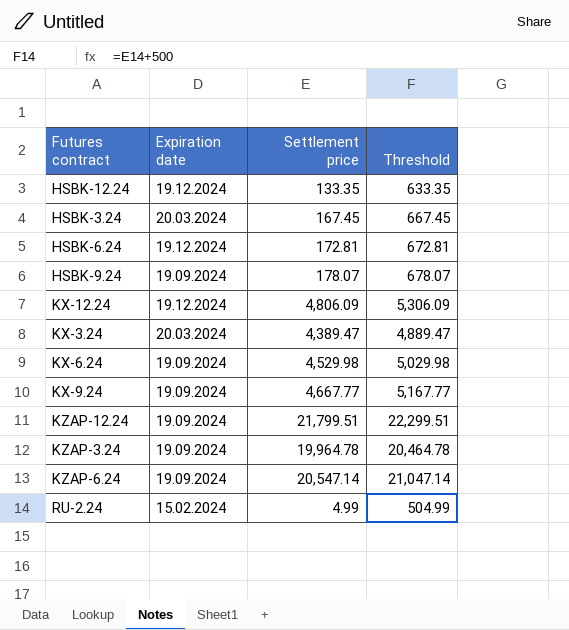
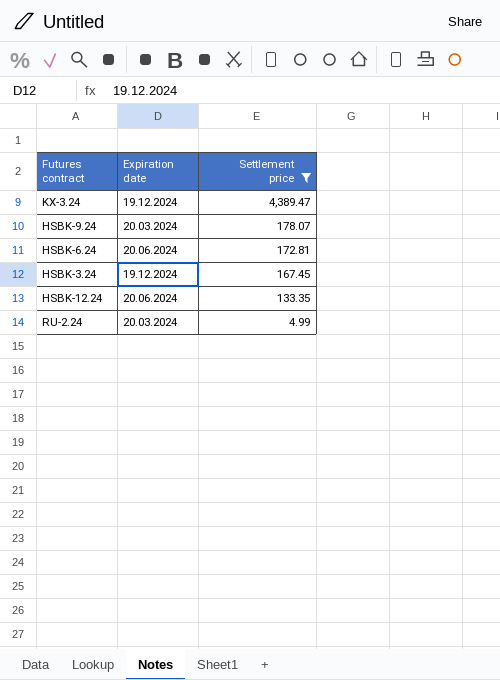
filter: none -> Settlement price <= 4,389.47
row order: none -> Settlement price descending
column Threshold | formula: [Settlement price] + 500 -> none
KX-3.24 | Expiration date: 20.03.2024 -> 19.12.2024
HSBK-9.24 | Expiration date: 19.09.2024 -> 20.03.2024
HSBK-6.24 | Expiration date: 19.12.2024 -> 20.06.2024
HSBK-3.24 | Expiration date: 20.03.2024 -> 19.12.2024
HSBK-12.24 | Expiration date: 19.12.2024 -> 20.06.2024
RU-2.24 | Expiration date: 15.02.2024 -> 20.03.2024

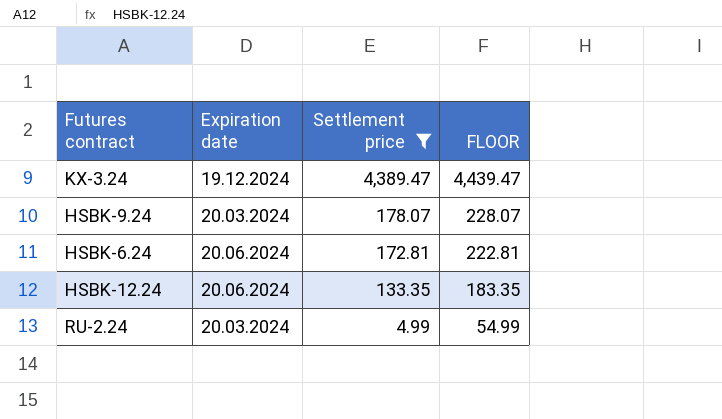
column FLOOR | formula: none -> [Settlement price] + 50
row HSBK-3.24: 19.12.2024 | 167.45 -> none

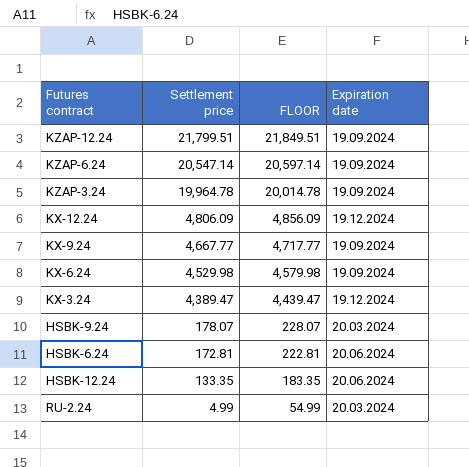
filter: Settlement price <= 4,389.47 -> none
column Expiration date | position: 2 -> 4

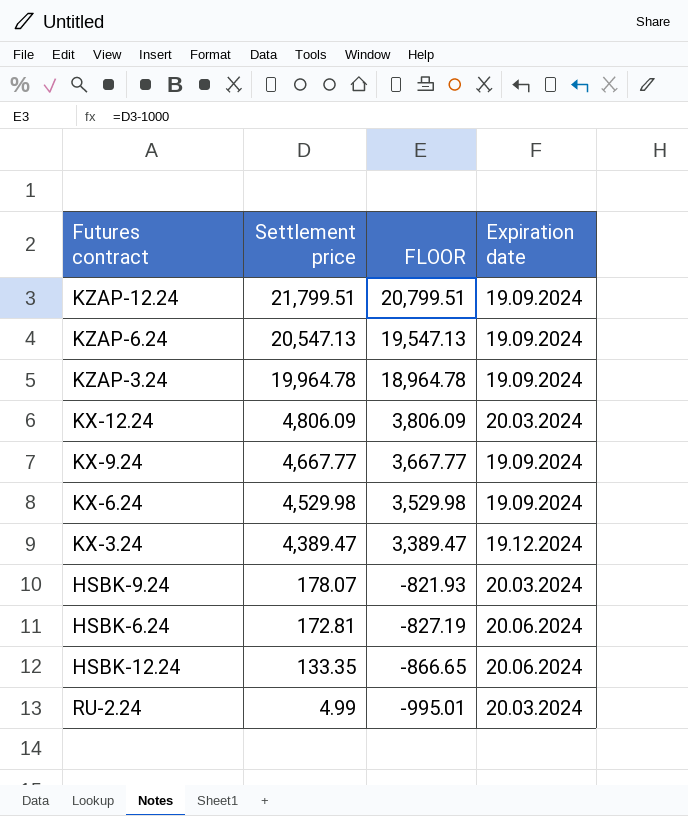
column FLOOR | formula: [Settlement price] + 50 -> [Settlement price] - 1000
KZAP-6.24 | Settlement price: 20,547.14 -> 20,547.13
KX-12.24 | Expiration date: 19.12.2024 -> 20.03.2024

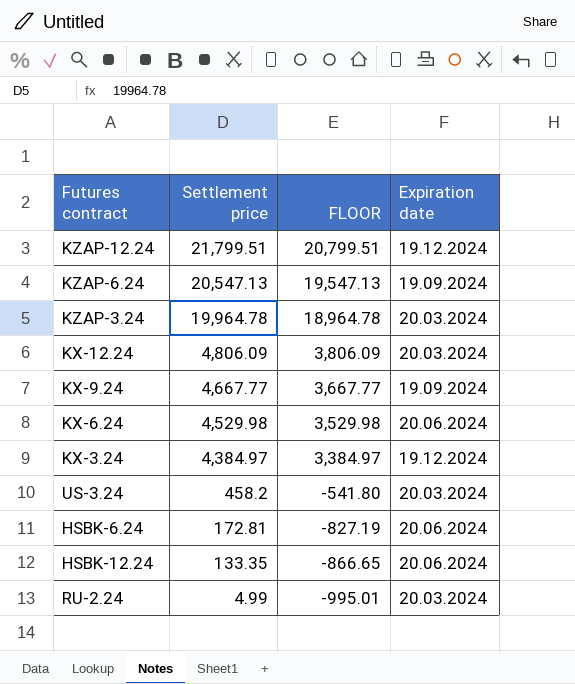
row HSBK-9.24: 178.07 | -821.93 | 20.03.2024 -> none
KZAP-12.24 | Expiration date: 19.09.2024 -> 19.12.2024
KZAP-3.24 | Expiration date: 19.09.2024 -> 20.03.2024
KX-6.24 | Expiration date: 19.09.2024 -> 20.06.2024
KX-3.24 | Settlement price: 4,389.47 -> 4,384.97
KX-3.24 | FLOOR: 3,389.47 -> 3,384.97
row US-3.24: none -> 458.2 | -541.80 | 20.03.2024

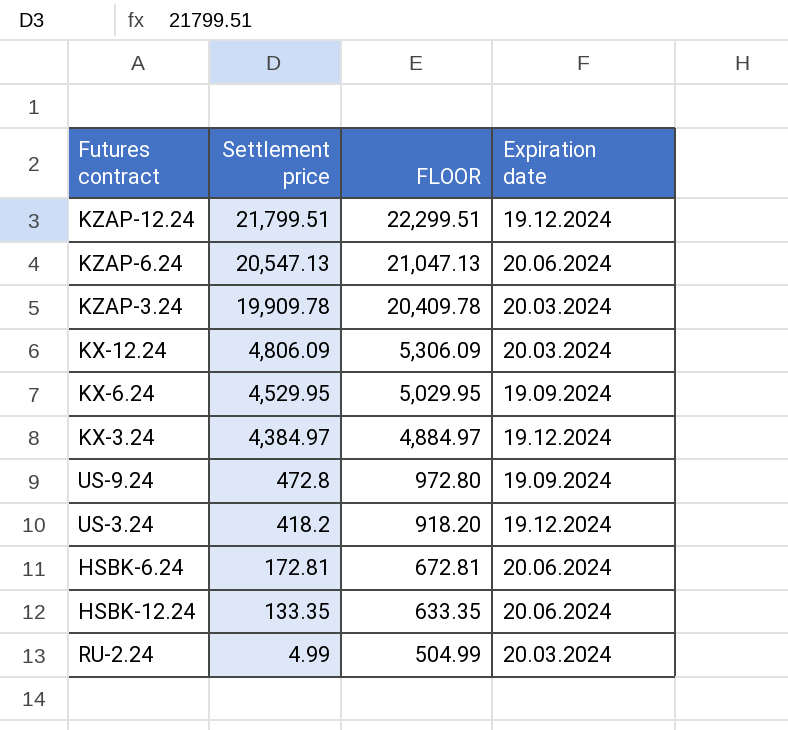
column FLOOR | formula: [Settlement price] - 1000 -> [Settlement price] + 500
row KX-9.24: 4,667.77 | 3,667.77 | 19.09.2024 -> none
KZAP-6.24 | Expiration date: 19.09.2024 -> 20.06.2024
KZAP-3.24 | Settlement price: 19,964.78 -> 19,909.78
KX-6.24 | Settlement price: 4,529.98 -> 4,529.95
KX-6.24 | Expiration date: 20.06.2024 -> 19.09.2024
row US-9.24: none -> 472.8 | 972.80 | 19.09.2024
US-3.24 | Settlement price: 458.2 -> 418.2
US-3.24 | Expiration date: 20.03.2024 -> 19.12.2024

